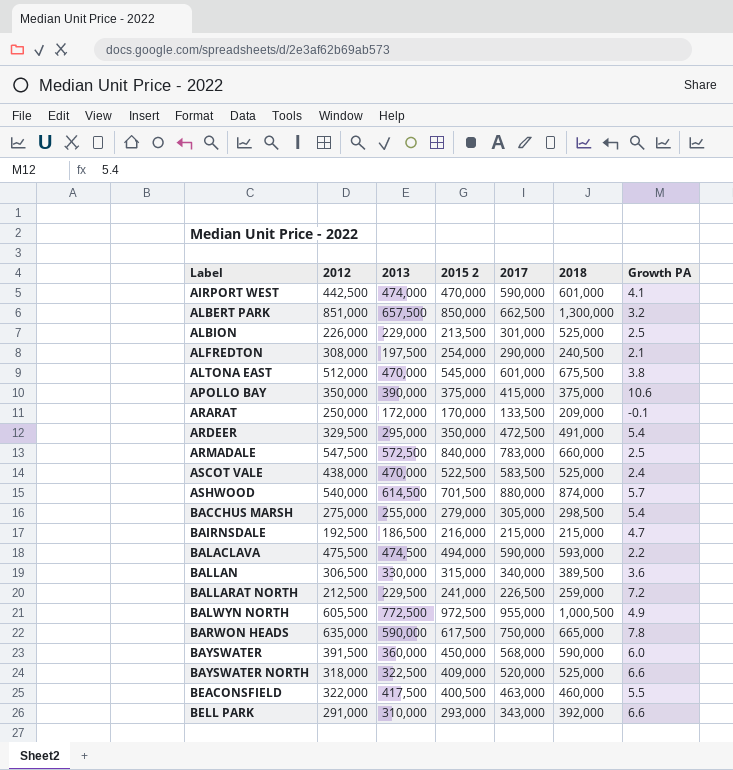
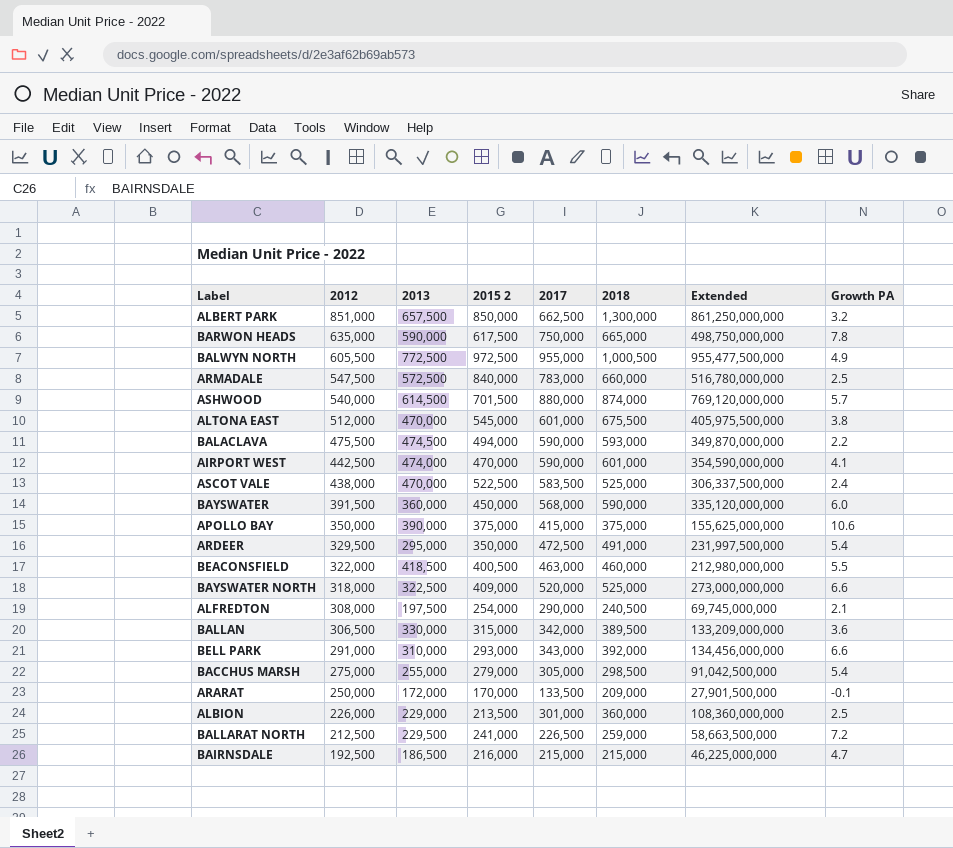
row order: Label ascending -> 2012 descending
column Extended | formula: none -> [2017] * [2018]
BEACONSFIELD | 2013: 417,500 -> 418,500
BALLAN | 2017: 340,000 -> 342,000
ALBION | 2018: 525,000 -> 360,000

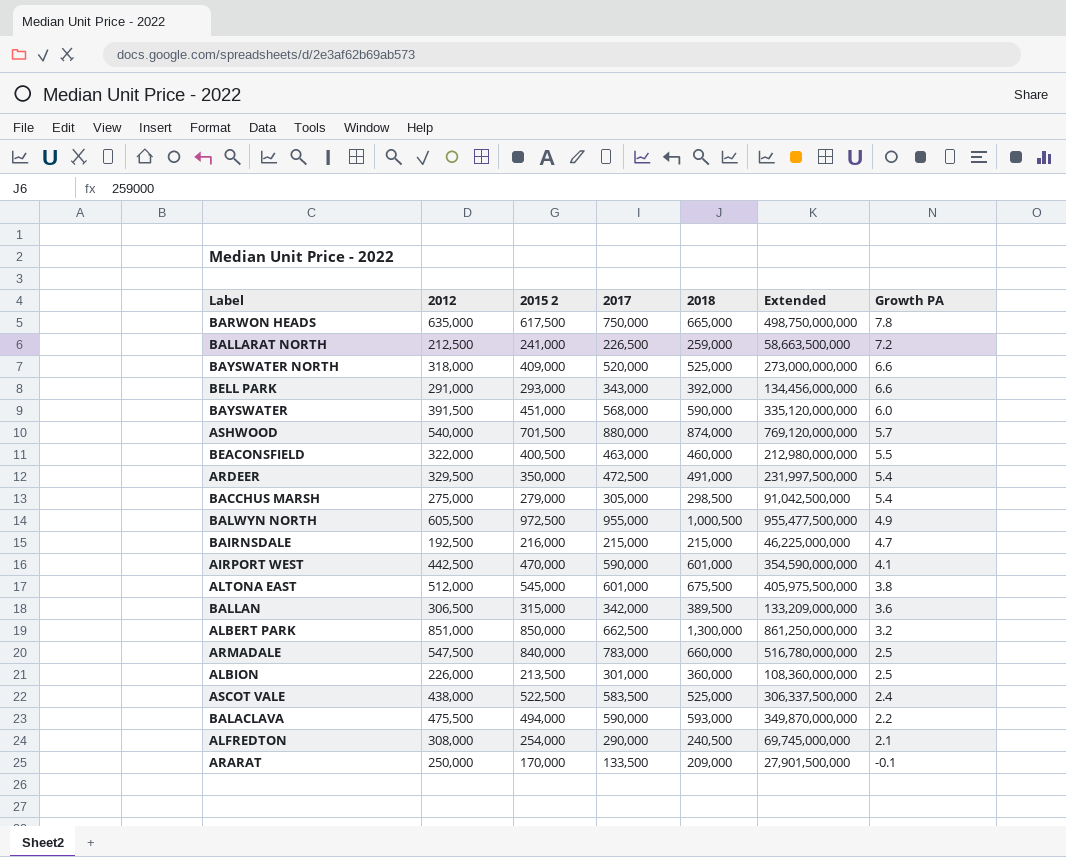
row order: 2012 descending -> Growth PA descending
column 2013 | position: 3 -> none
row APOLLO BAY: 350,000 | 390,000 | 375,000 | 415,000 | 375,000 | 155,625,000,000 | 10.6 -> none
BAYSWATER | 2015 2: 450,000 -> 451,000

